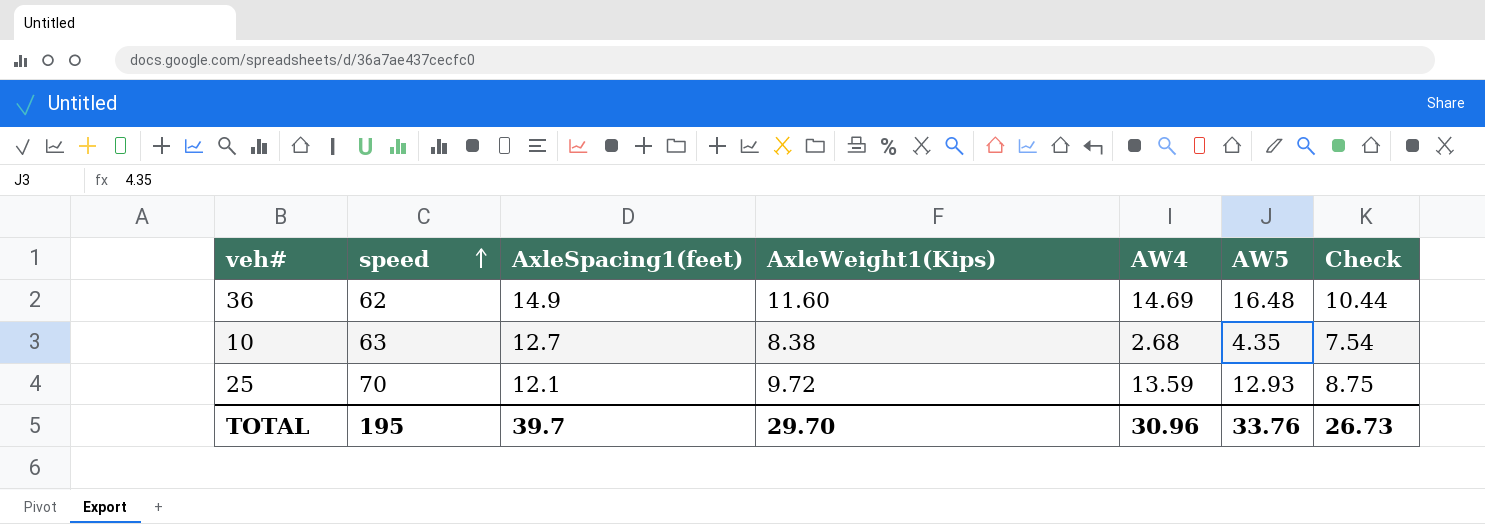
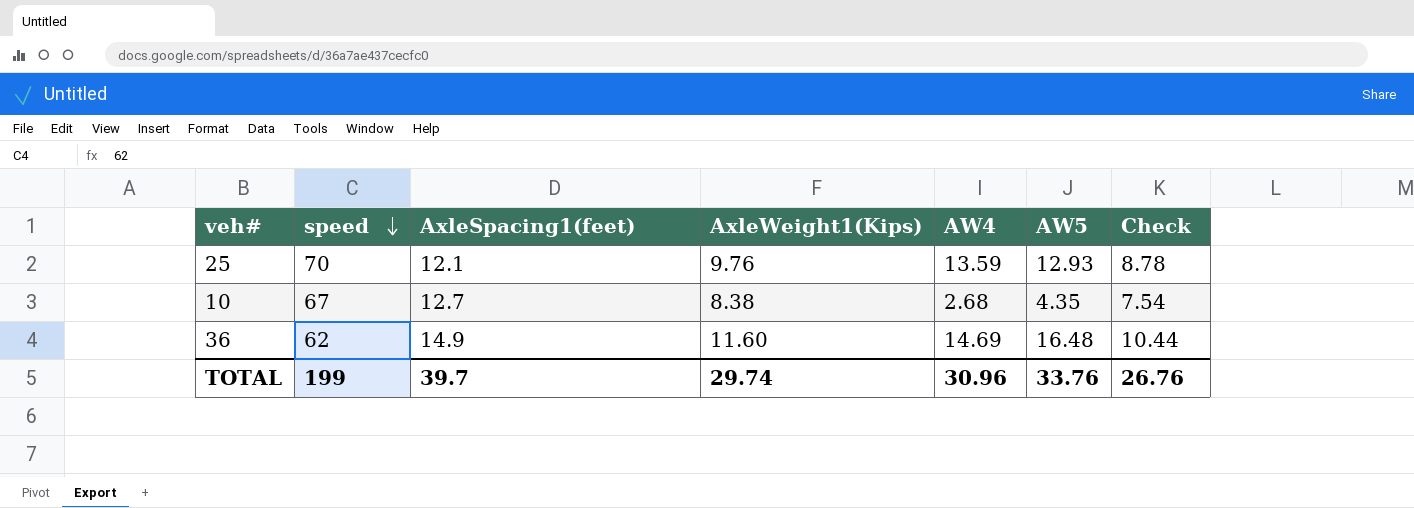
row order: speed ascending -> speed descending
25 | AxleWeight1(Kips): 9.72 -> 9.76
25 | Check: 8.75 -> 8.78
10 | speed: 63 -> 67
TOTAL | speed: 195 -> 199
TOTAL | AxleWeight1(Kips): 29.70 -> 29.74
TOTAL | Check: 26.73 -> 26.76

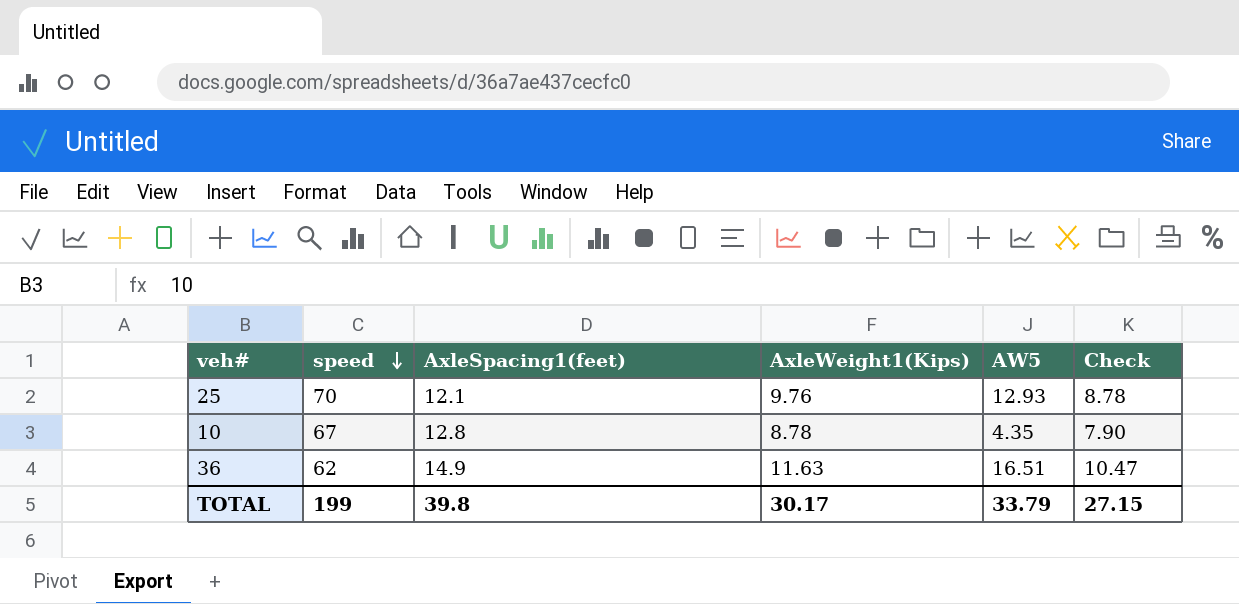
column AW4 | position: 5 -> none
10 | AxleSpacing1(feet): 12.7 -> 12.8
10 | AxleWeight1(Kips): 8.38 -> 8.78
10 | Check: 7.54 -> 7.90
36 | AxleWeight1(Kips): 11.60 -> 11.63
36 | AW5: 16.48 -> 16.51
36 | Check: 10.44 -> 10.47
TOTAL | AxleSpacing1(feet): 39.7 -> 39.8
TOTAL | AxleWeight1(Kips): 29.74 -> 30.17
TOTAL | AW5: 33.76 -> 33.79
TOTAL | Check: 26.76 -> 27.15

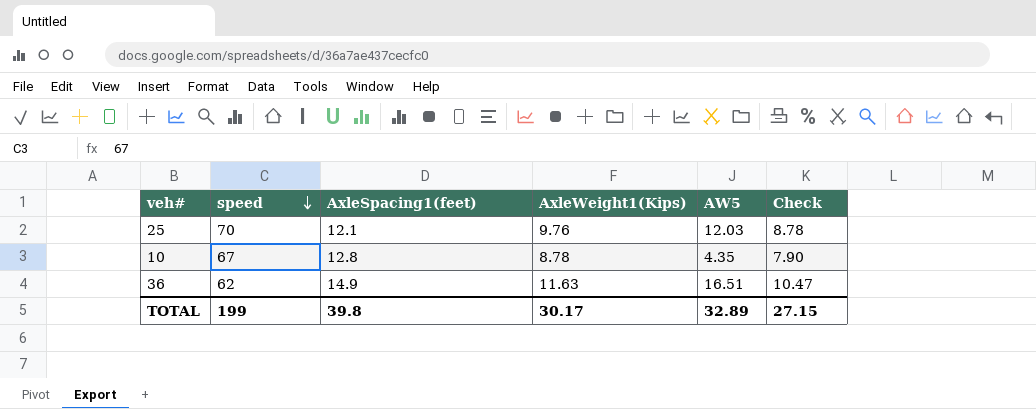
25 | AW5: 12.93 -> 12.03
TOTAL | AW5: 33.79 -> 32.89

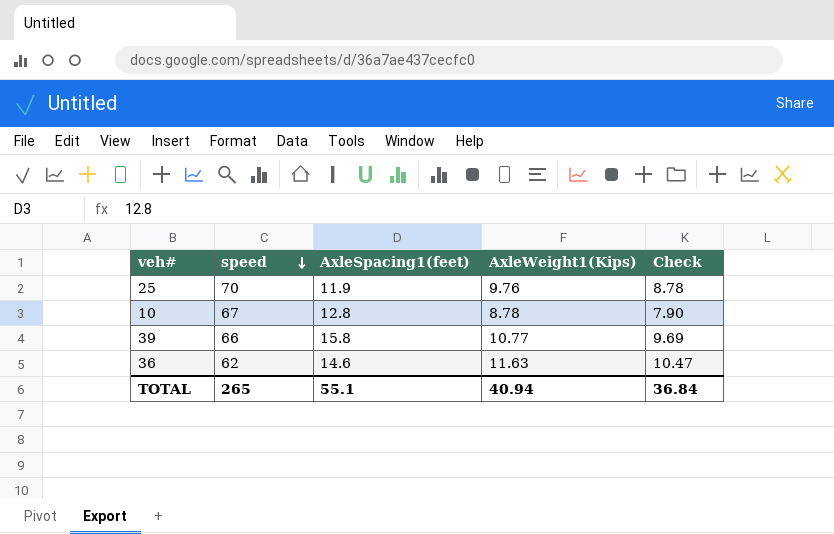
column AW5 | position: 5 -> none
25 | AxleSpacing1(feet): 12.1 -> 11.9
row 39: none -> 66 | 15.8 | 10.77 | 9.69
36 | AxleSpacing1(feet): 14.9 -> 14.6
TOTAL | speed: 199 -> 265
TOTAL | AxleSpacing1(feet): 39.8 -> 55.1
TOTAL | AxleWeight1(Kips): 30.17 -> 40.94
TOTAL | Check: 27.15 -> 36.84

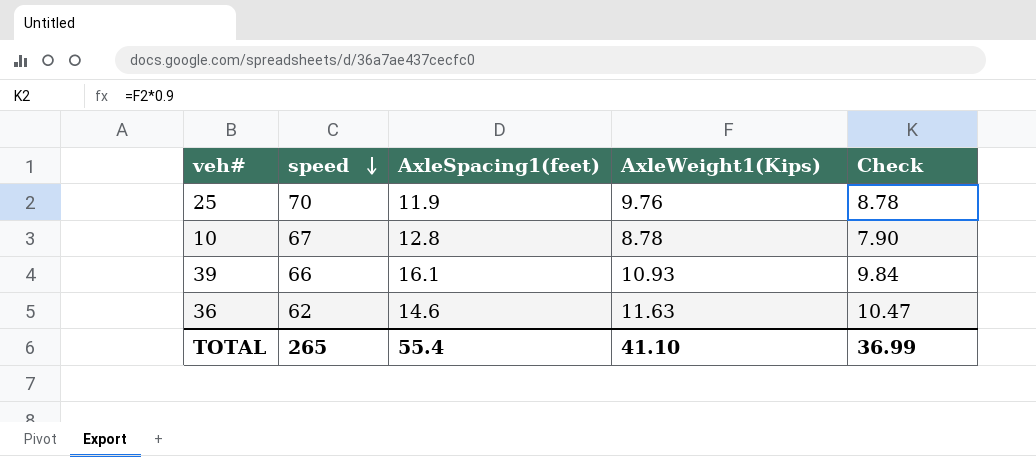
39 | AxleSpacing1(feet): 15.8 -> 16.1
39 | AxleWeight1(Kips): 10.77 -> 10.93
39 | Check: 9.69 -> 9.84
TOTAL | AxleSpacing1(feet): 55.1 -> 55.4
TOTAL | AxleWeight1(Kips): 40.94 -> 41.10
TOTAL | Check: 36.84 -> 36.99

